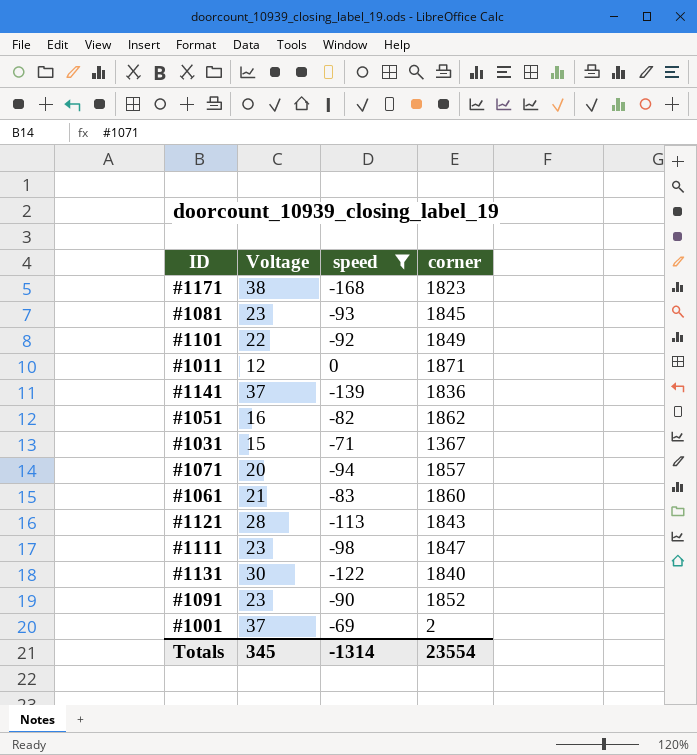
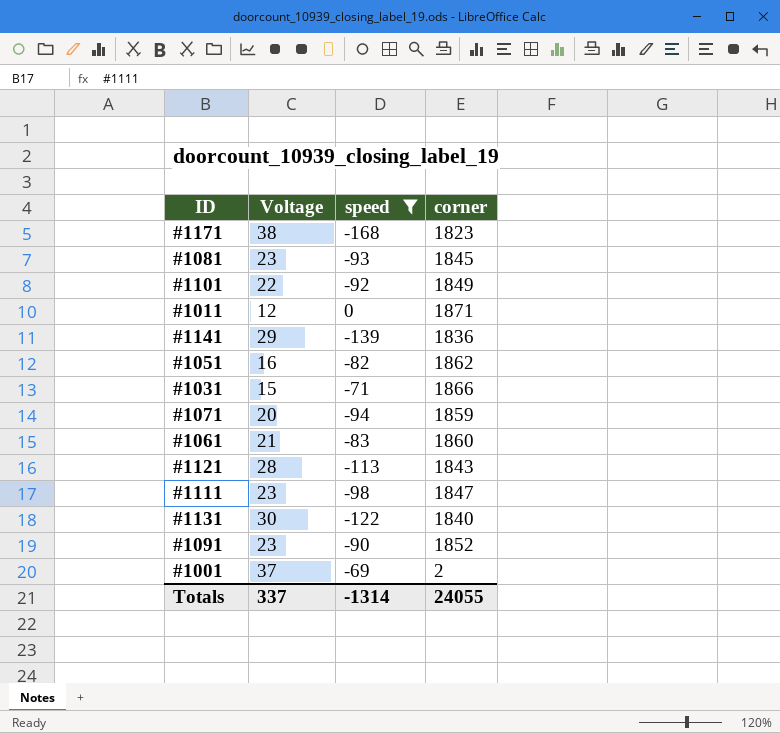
#1141 | Voltage: 37 -> 29
#1031 | corner: 1367 -> 1866
#1071 | corner: 1857 -> 1859
Totals | Voltage: 345 -> 337
Totals | corner: 23554 -> 24055

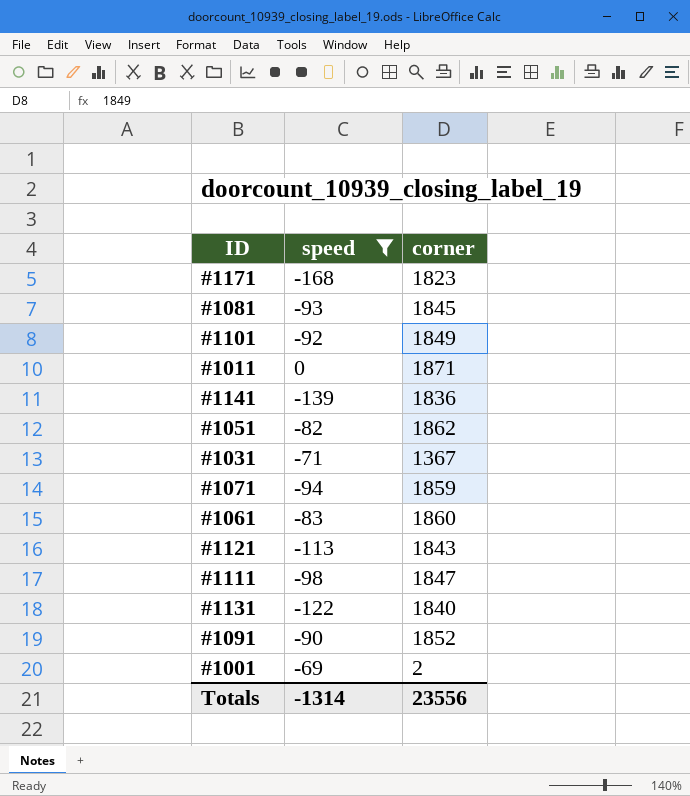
column Voltage | position: 2 -> none
#1031 | corner: 1866 -> 1367
Totals | corner: 24055 -> 23556

